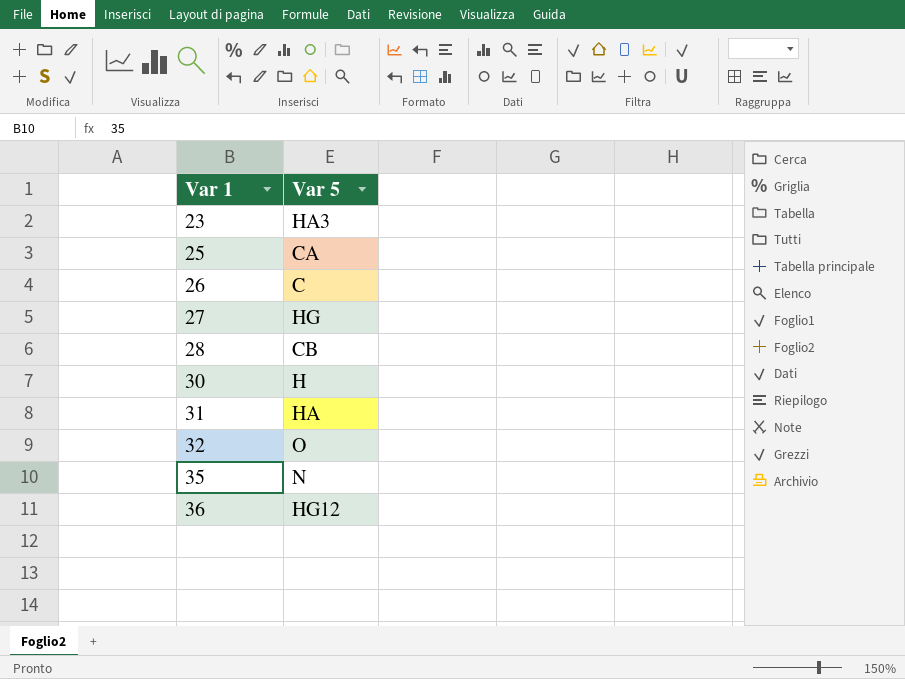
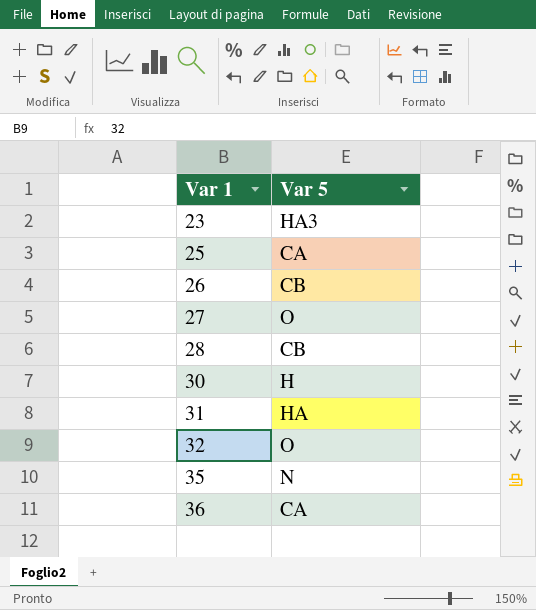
26 | Var 5: C -> CB
27 | Var 5: HG -> O
36 | Var 5: HG12 -> CA

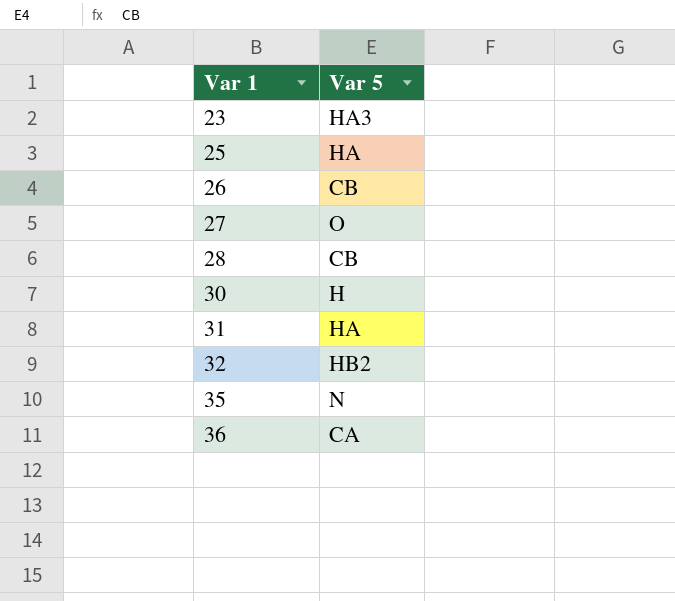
25 | Var 5: CA -> HA
32 | Var 5: O -> HB2

